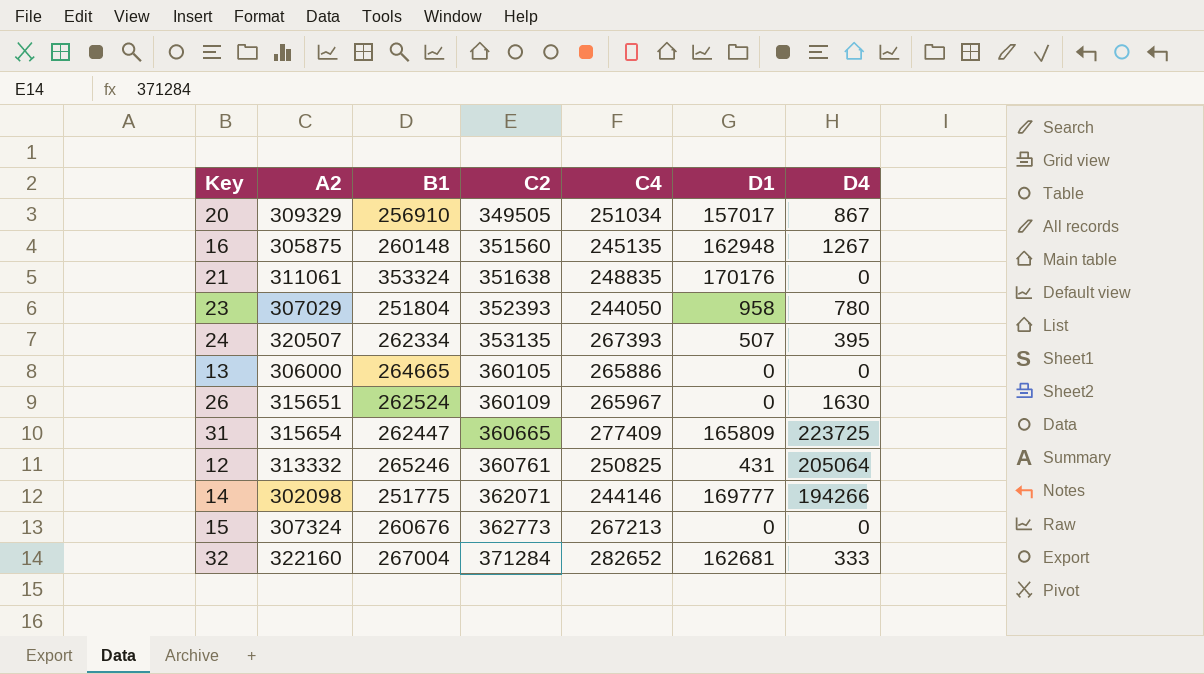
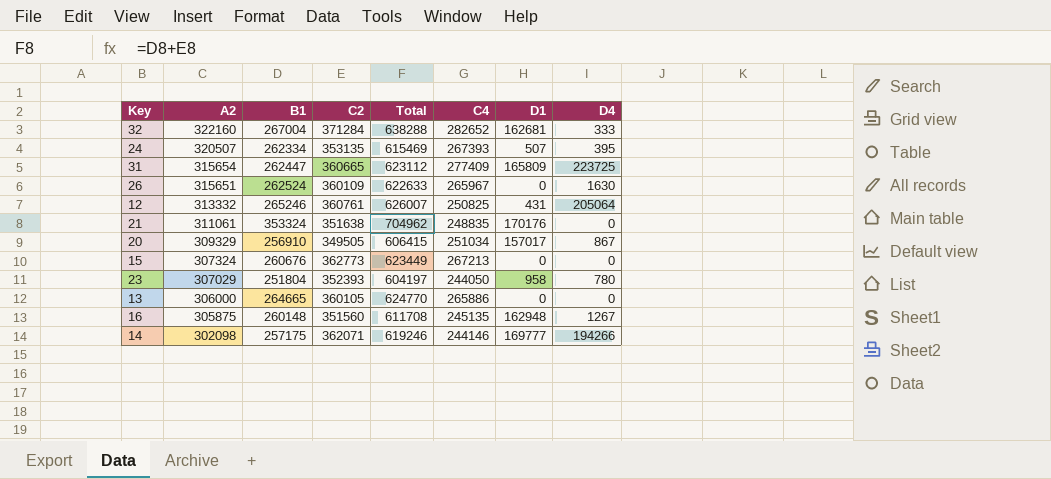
row order: C2 ascending -> A2 descending
column Total | formula: none -> [B1] + [C2]
14 | B1: 251775 -> 257175

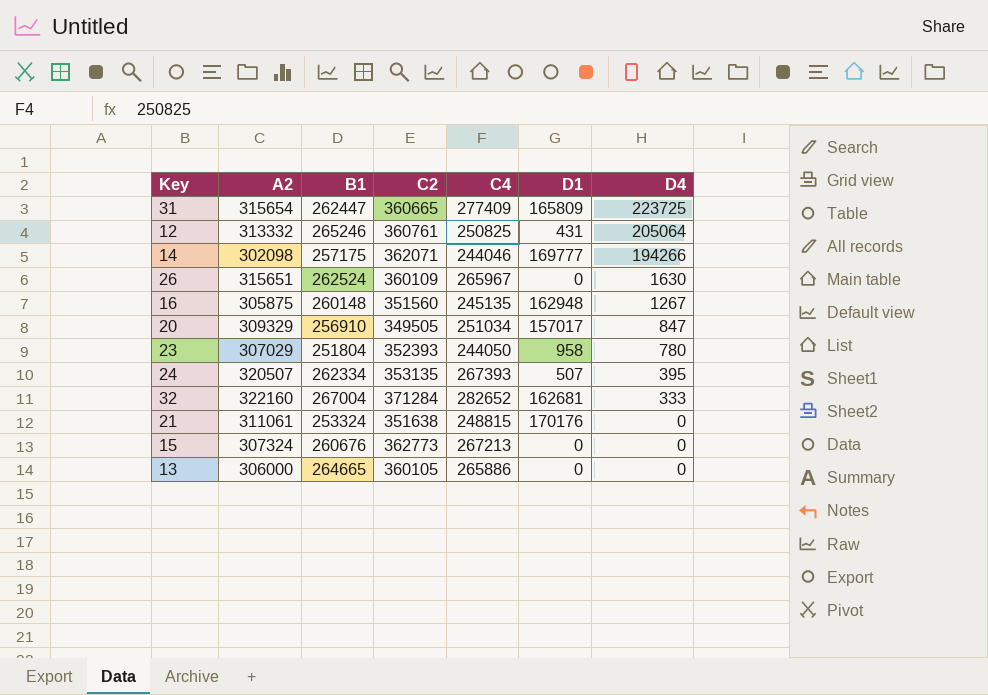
row order: A2 descending -> D4 descending
column Total | formula: [B1] + [C2] -> none
14 | C4: 244146 -> 244046
20 | D4: 867 -> 847
21 | B1: 353324 -> 253324
21 | C4: 248835 -> 248815

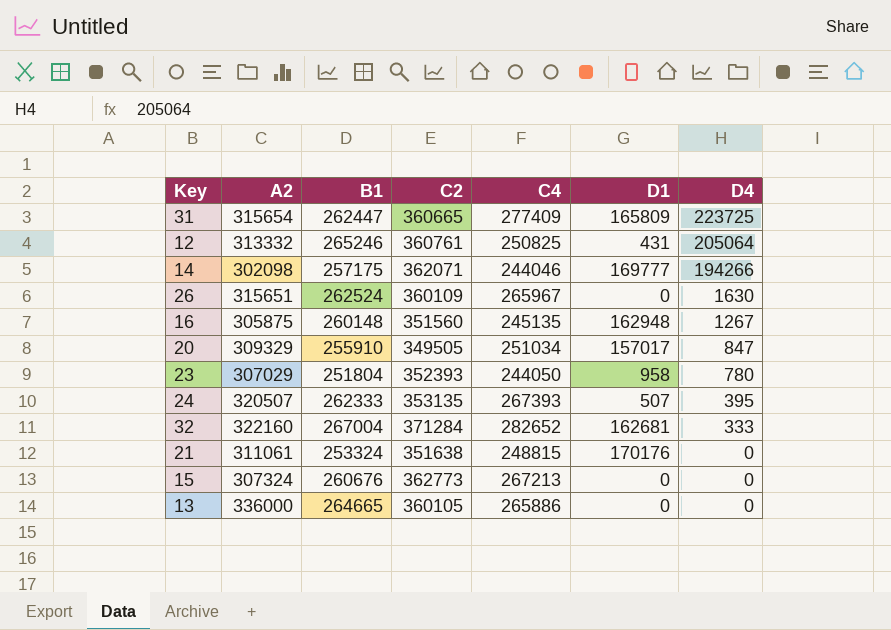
20 | B1: 256910 -> 255910
24 | B1: 262334 -> 262333
13 | A2: 306000 -> 336000

